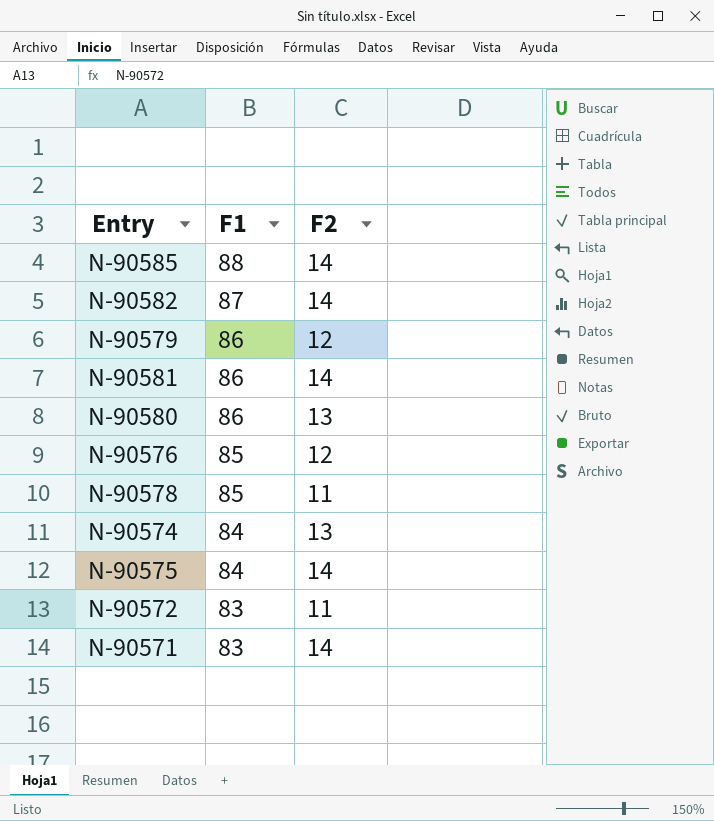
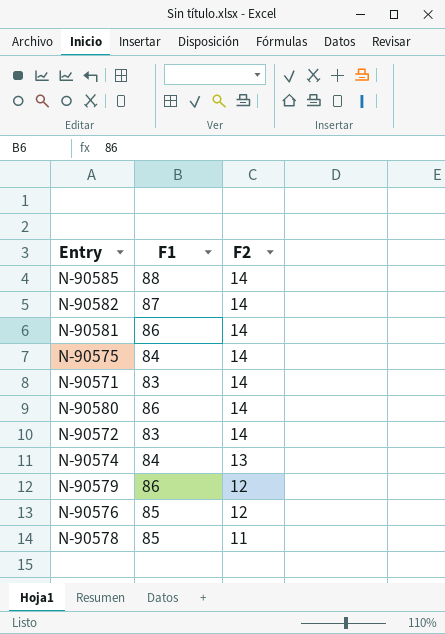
row order: F1 descending -> F2 descending
N-90580 | F2: 13 -> 14
N-90572 | F2: 11 -> 14

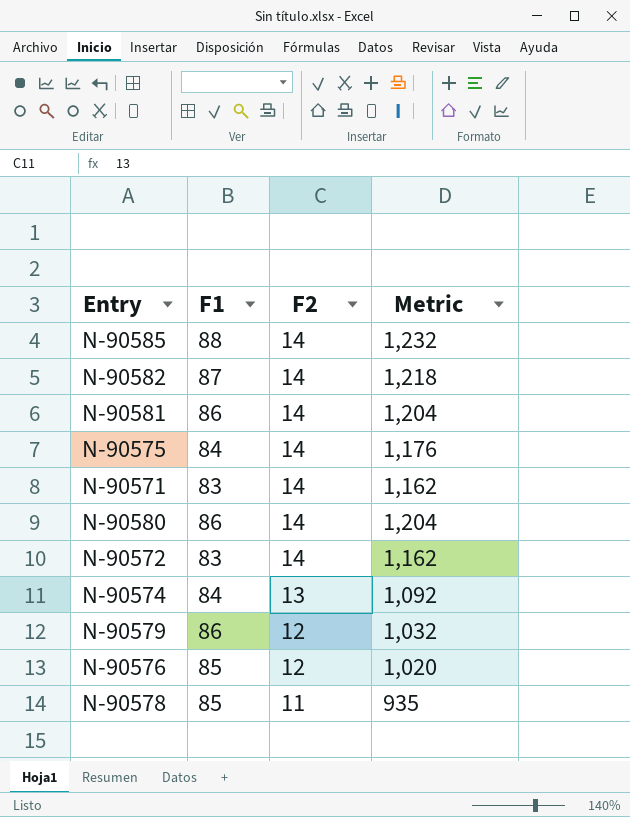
column Metric | formula: none -> [F1] * [F2]

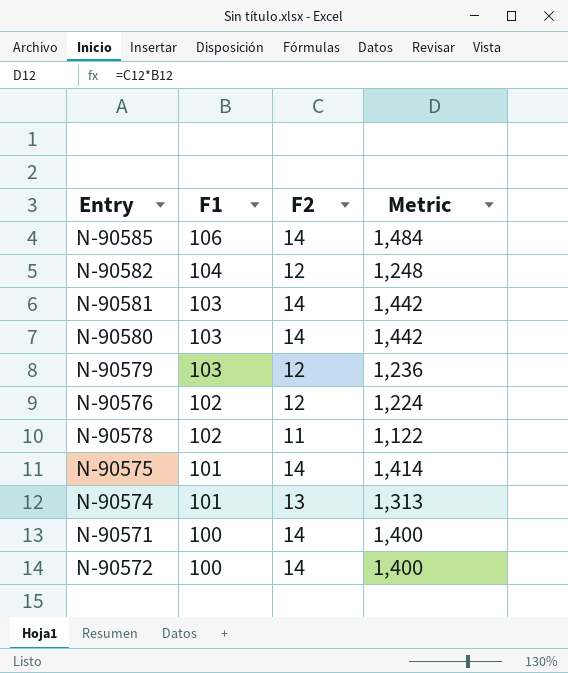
row order: F2 descending -> F1 descending
N-90585 | F1: 88 -> 106
N-90585 | Metric: 1,232 -> 1,484
N-90582 | F1: 87 -> 104
N-90582 | F2: 14 -> 12
N-90582 | Metric: 1,218 -> 1,248
N-90581 | F1: 86 -> 103
N-90581 | Metric: 1,204 -> 1,442
N-90580 | F1: 86 -> 103
N-90580 | Metric: 1,204 -> 1,442
N-90579 | F1: 86 -> 103
N-90579 | Metric: 1,032 -> 1,236
N-90576 | F1: 85 -> 102
N-90576 | Metric: 1,020 -> 1,224
N-90578 | F1: 85 -> 102
N-90578 | Metric: 935 -> 1,122
N-90575 | F1: 84 -> 101
N-90575 | Metric: 1,176 -> 1,414
N-90574 | F1: 84 -> 101
N-90574 | Metric: 1,092 -> 1,313
N-90571 | F1: 83 -> 100
N-90571 | Metric: 1,162 -> 1,400
N-90572 | F1: 83 -> 100
N-90572 | Metric: 1,162 -> 1,400

